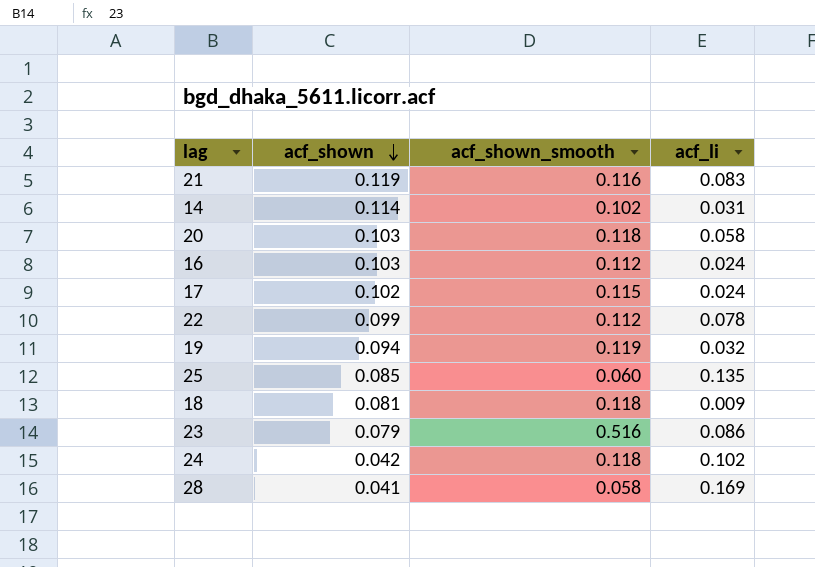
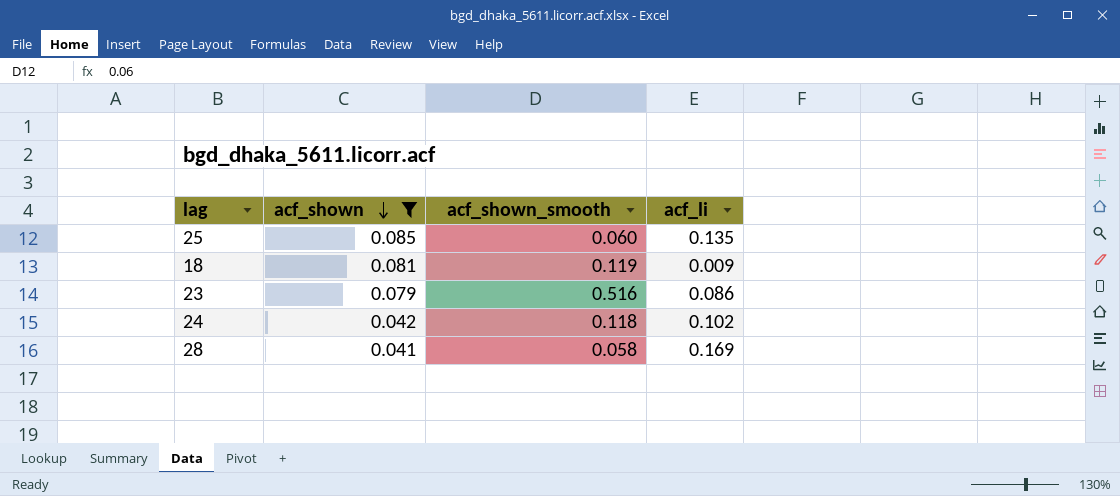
filter: none -> acf_shown <= 0.085
18 | acf_shown_smooth: 0.118 -> 0.119

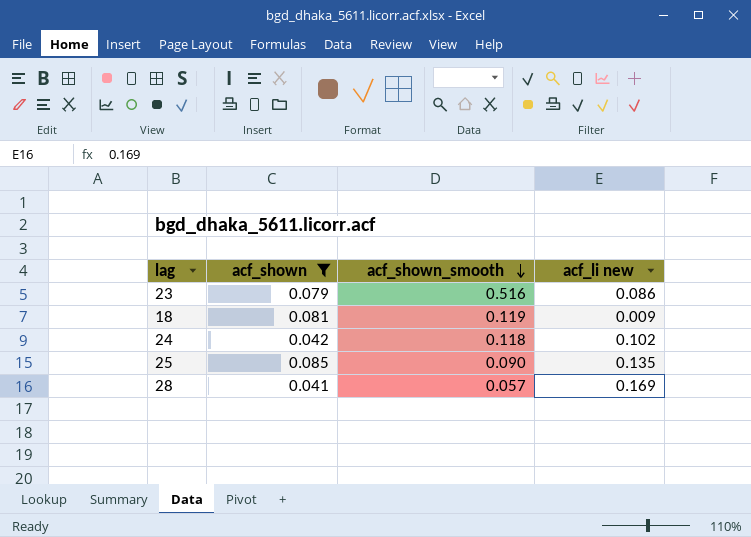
row order: acf_shown descending -> acf_shown_smooth descending
column name: acf_li -> acf_li new
25 | acf_shown_smooth: 0.060 -> 0.090
28 | acf_shown_smooth: 0.058 -> 0.057

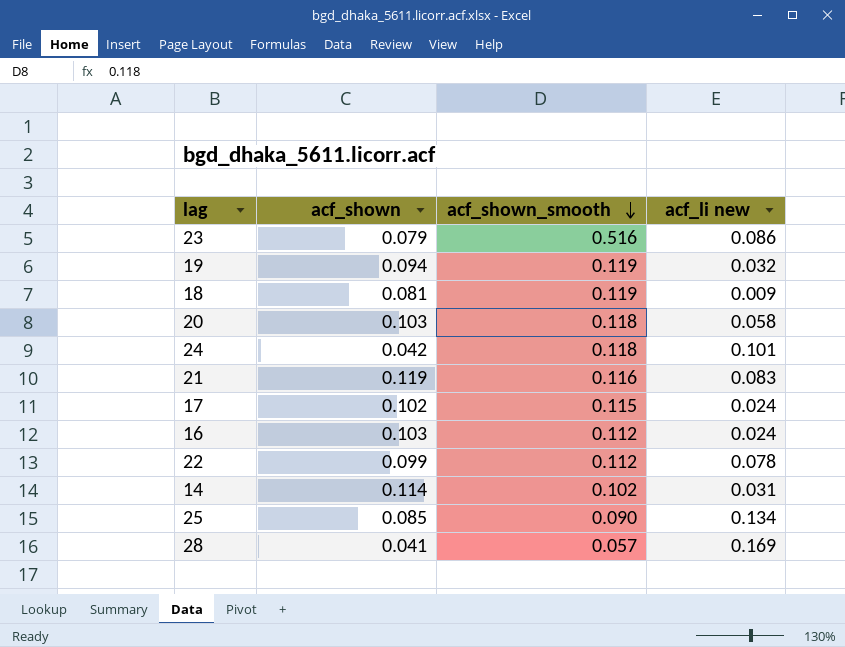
filter: acf_shown <= 0.085 -> none
24 | acf_li new: 0.102 -> 0.101
25 | acf_li new: 0.135 -> 0.134

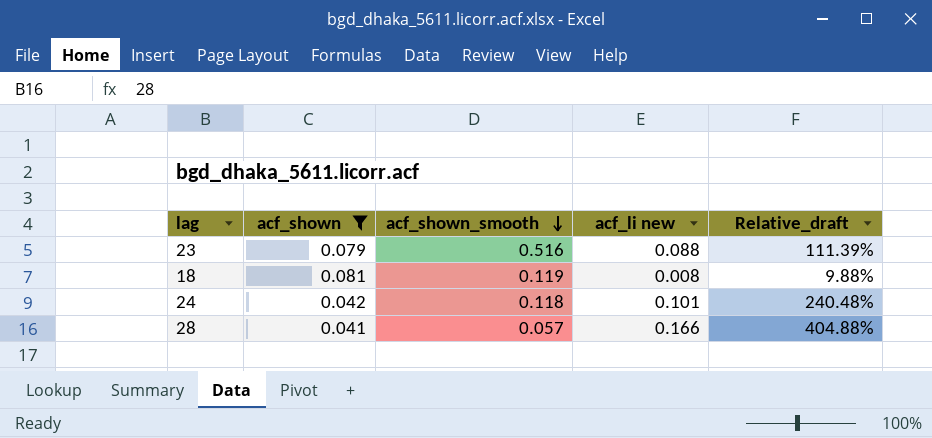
filter: none -> acf_shown <= 0.081
column Relative_draft | formula: none -> [acf_li new] / [acf_shown]
23 | acf_li new: 0.086 -> 0.088
18 | acf_li new: 0.009 -> 0.008
28 | acf_li new: 0.169 -> 0.166

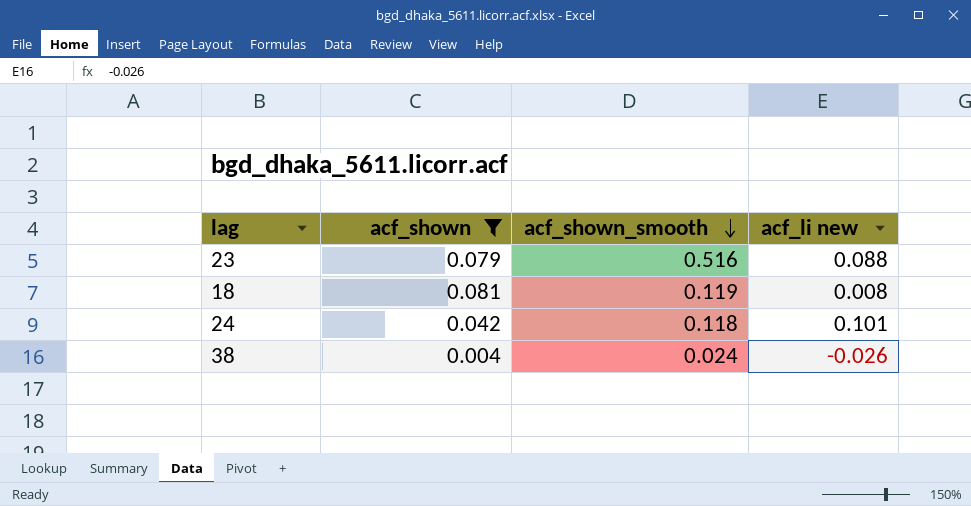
column Relative_draft | formula: [acf_li new] / [acf_shown] -> none
row 28: 0.041 | 0.057 | 0.166 | 404.88% -> none
row 38: none -> 0.004 | 0.024 | -0.026

